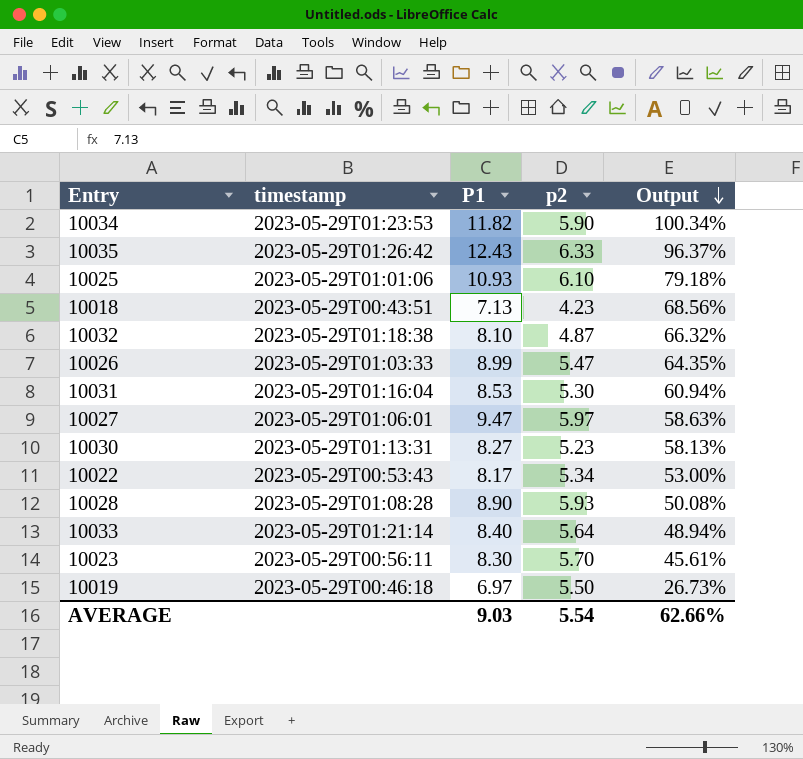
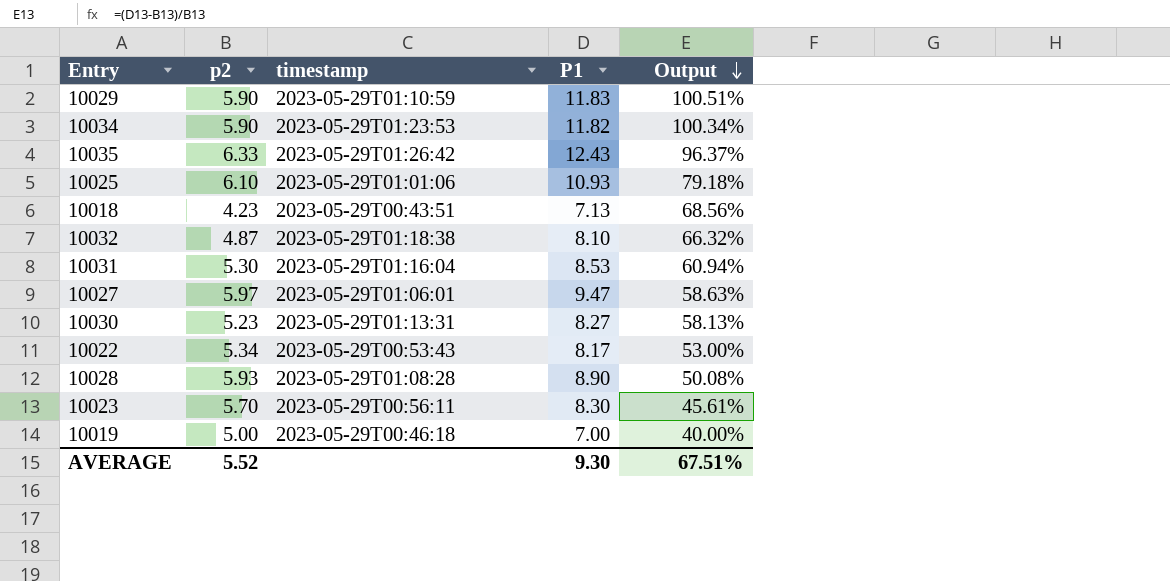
column p2 | position: 4 -> 2
row 10026: 2023-05-29T01:03:33 | 8.99 | 5.47 | 64.35% -> none
row 10033: 2023-05-29T01:21:14 | 8.40 | 5.64 | 48.94% -> none
row 10029: none -> 5.90 | 2023-05-29T01:10:59 | 11.83 | 100.51%
10019 | p2: 5.50 -> 5.00
10019 | P1: 6.97 -> 7.00
10019 | Output: 26.73% -> 40.00%
AVERAGE | p2: 5.54 -> 5.52
AVERAGE | P1: 9.03 -> 9.30
AVERAGE | Output: 62.66% -> 67.51%

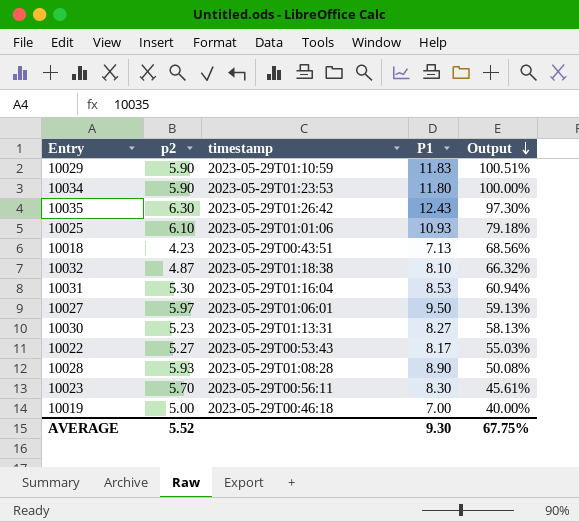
10034 | P1: 11.82 -> 11.80
10034 | Output: 100.34% -> 100.00%
10035 | p2: 6.33 -> 6.30
10035 | Output: 96.37% -> 97.30%
10027 | P1: 9.47 -> 9.50
10027 | Output: 58.63% -> 59.13%
10022 | p2: 5.34 -> 5.27
10022 | Output: 53.00% -> 55.03%
AVERAGE | Output: 67.51% -> 67.75%

